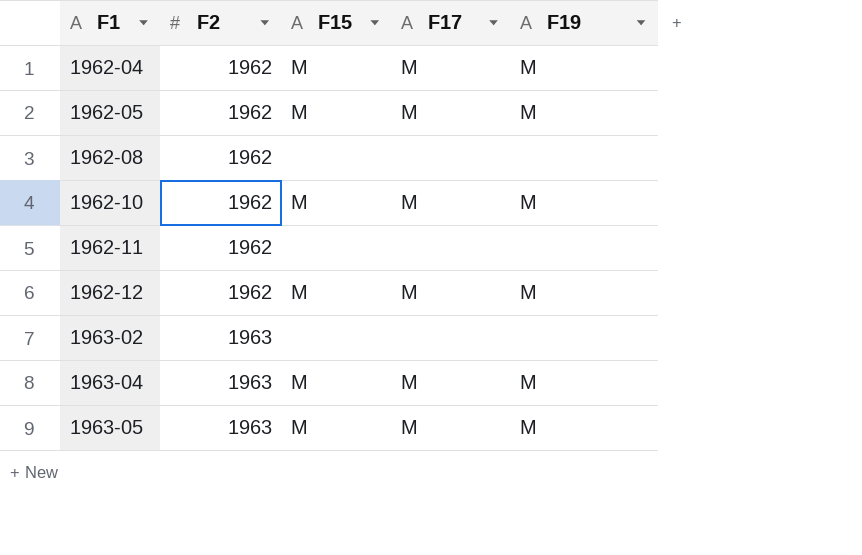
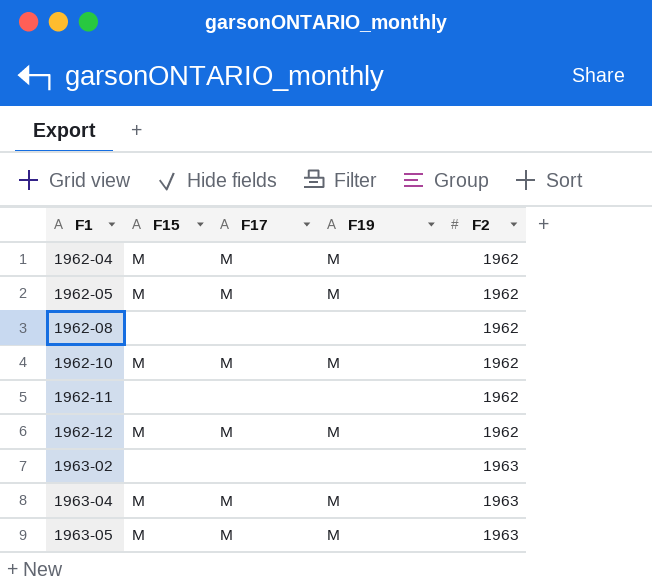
column F2 | position: 2 -> 5

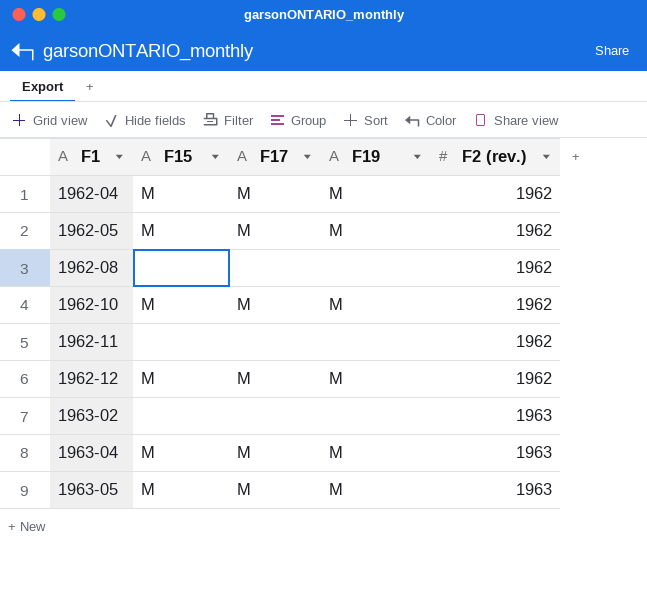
column name: F2 -> F2 (rev.)

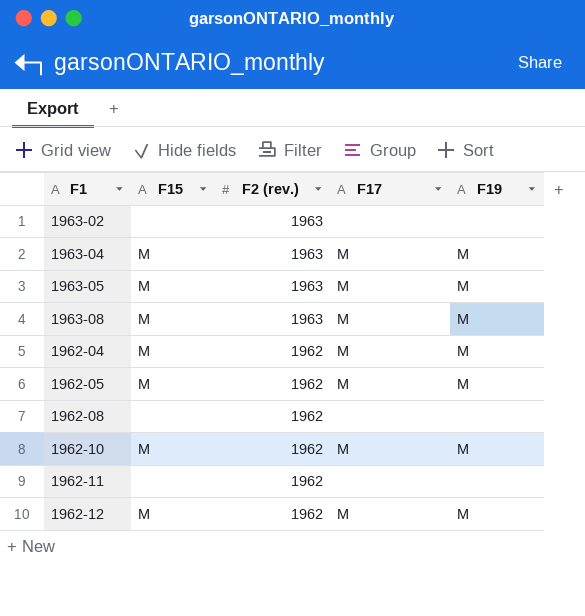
row order: F1 ascending -> F2 (rev.) descending
column F2 (rev.) | position: 5 -> 3
row 1963-08: none -> M | 1963 | M | M

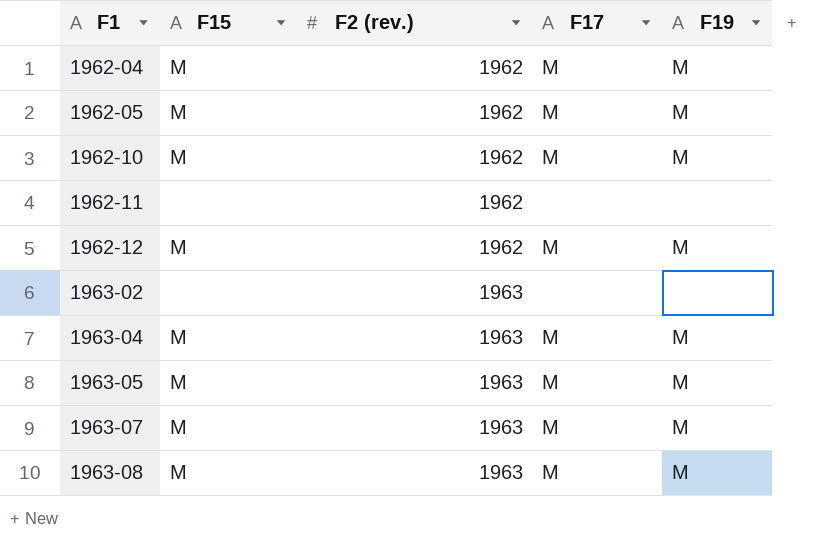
row order: F2 (rev.) descending -> F1 ascending
row 1962-08: none | 1962 | none | none -> none
row 1963-07: none -> M | 1963 | M | M

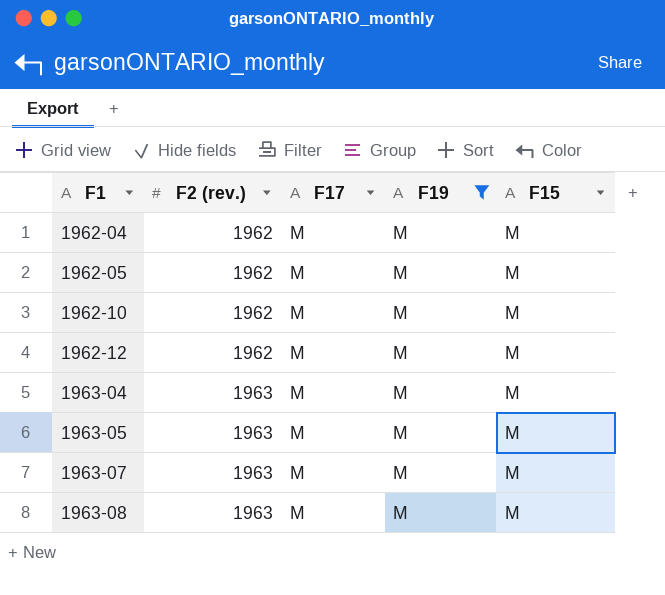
filter: none -> F19 = M
column F15 | position: 2 -> 5

